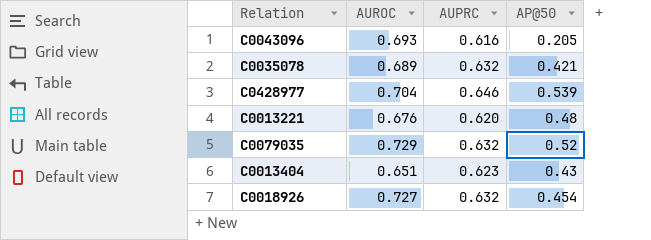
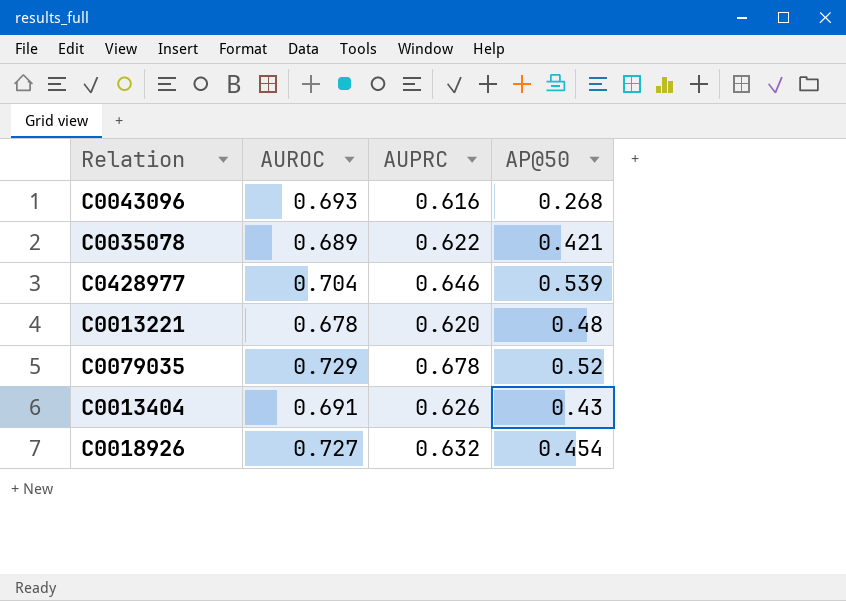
C0043096 | AP@50: 0.205 -> 0.268
C0035078 | AUPRC: 0.632 -> 0.622
C0013221 | AUROC: 0.676 -> 0.678
C0079035 | AUPRC: 0.632 -> 0.678
C0013404 | AUROC: 0.651 -> 0.691
C0013404 | AUPRC: 0.623 -> 0.626

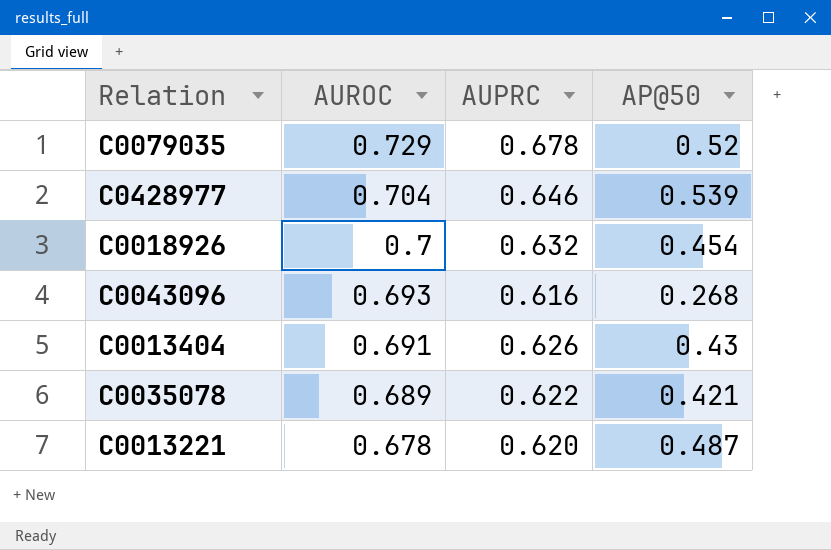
row order: none -> AUROC descending
C0018926 | AUROC: 0.727 -> 0.7
C0013221 | AP@50: 0.48 -> 0.487

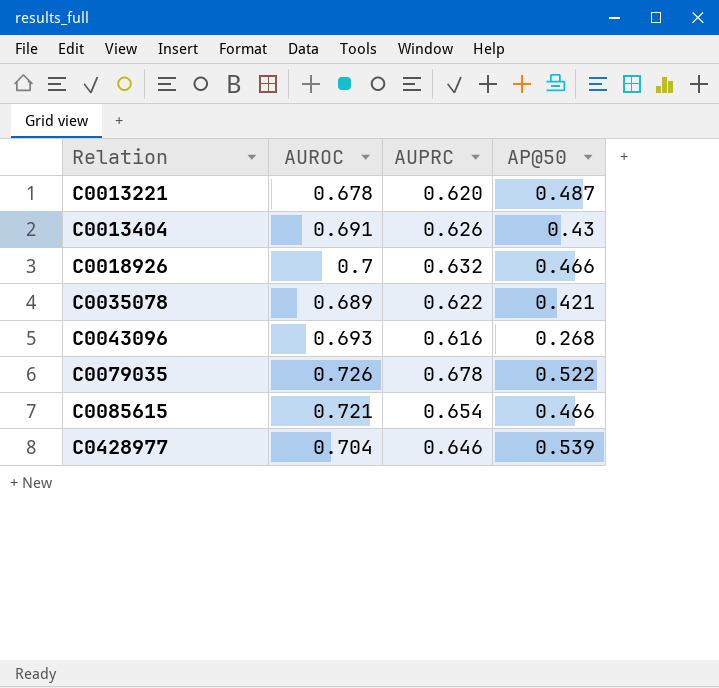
row order: AUROC descending -> Relation ascending
C0018926 | AP@50: 0.454 -> 0.466
C0079035 | AUROC: 0.729 -> 0.726
C0079035 | AP@50: 0.52 -> 0.522
row C0085615: none -> 0.721 | 0.654 | 0.466

